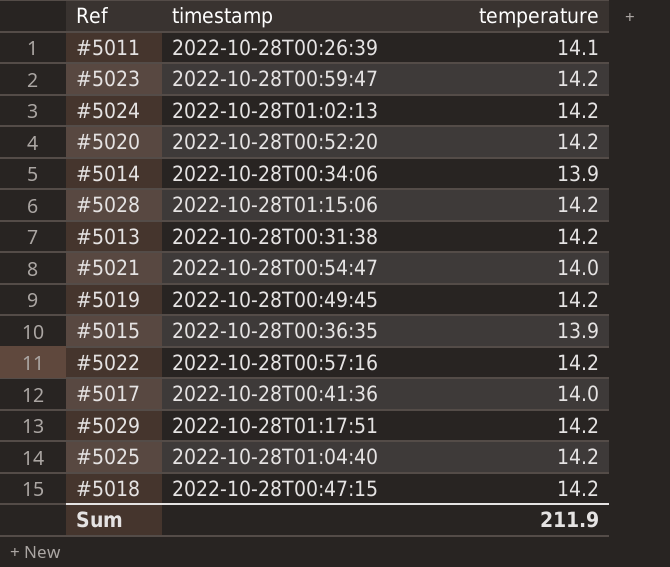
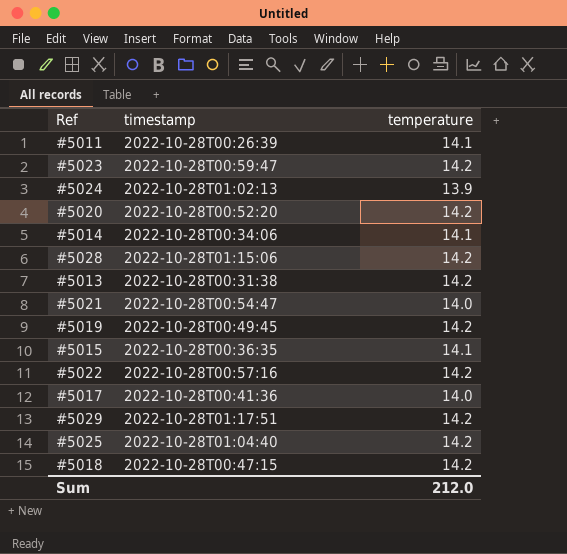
#5024 | temperature: 14.2 -> 13.9
#5014 | temperature: 13.9 -> 14.1
#5015 | temperature: 13.9 -> 14.1
Sum | temperature: 211.9 -> 212.0

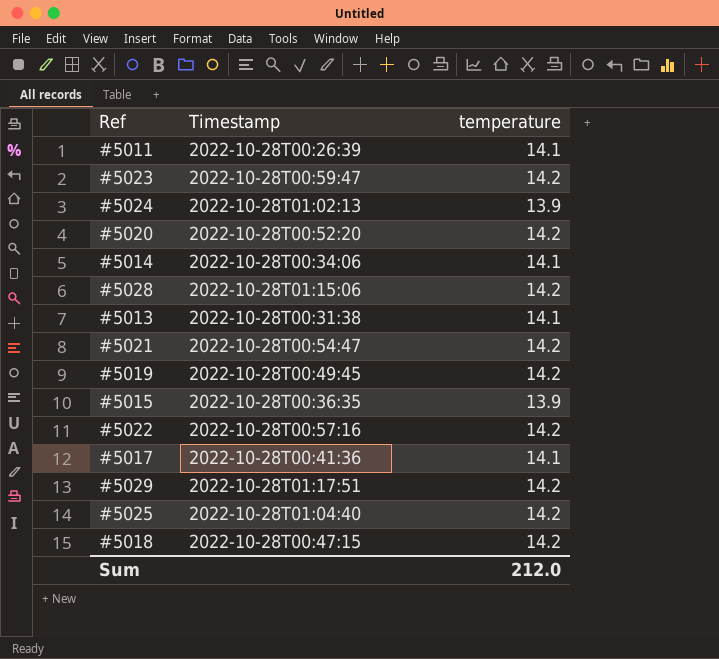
column name: timestamp -> Timestamp
#5013 | temperature: 14.2 -> 14.1
#5021 | temperature: 14.0 -> 14.2
#5015 | temperature: 14.1 -> 13.9
#5017 | temperature: 14.0 -> 14.1

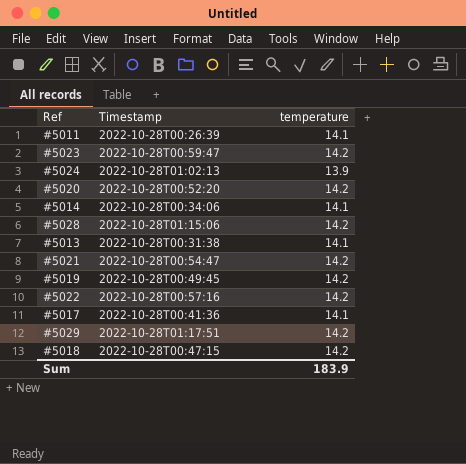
row #5015: 2022-10-28T00:36:35 | 13.9 -> none
row #5025: 2022-10-28T01:04:40 | 14.2 -> none
Sum | temperature: 212.0 -> 183.9

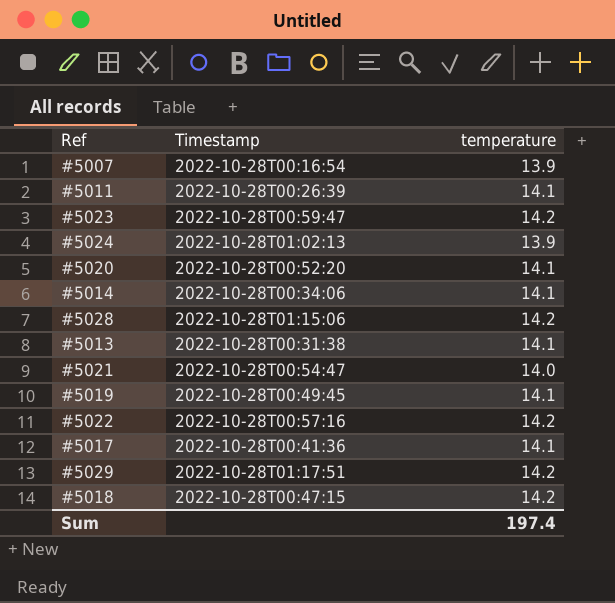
row #5007: none -> 2022-10-28T00:16:54 | 13.9
#5020 | temperature: 14.2 -> 14.1
#5021 | temperature: 14.2 -> 14.0
#5019 | temperature: 14.2 -> 14.1
Sum | temperature: 183.9 -> 197.4

